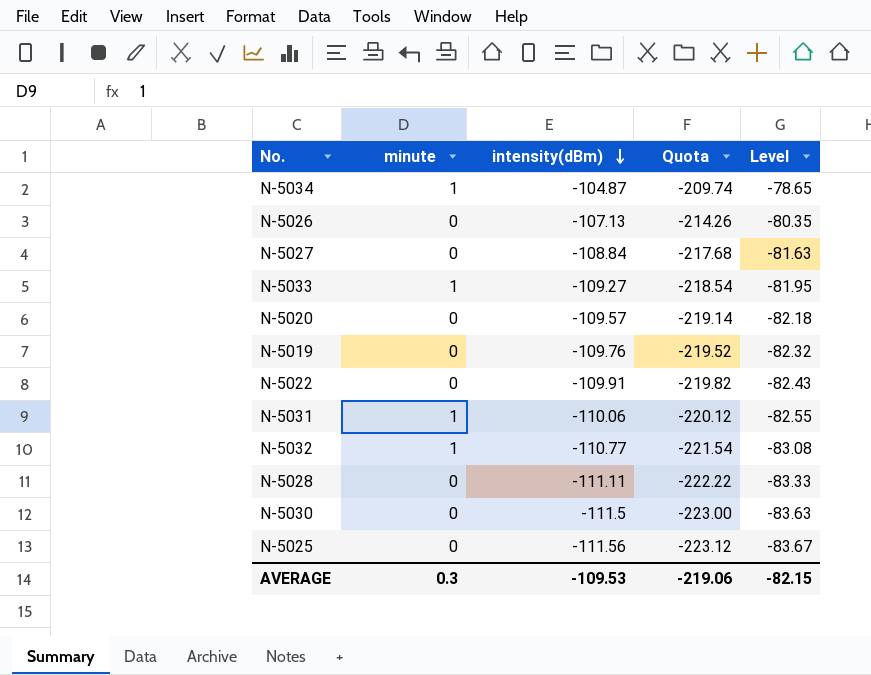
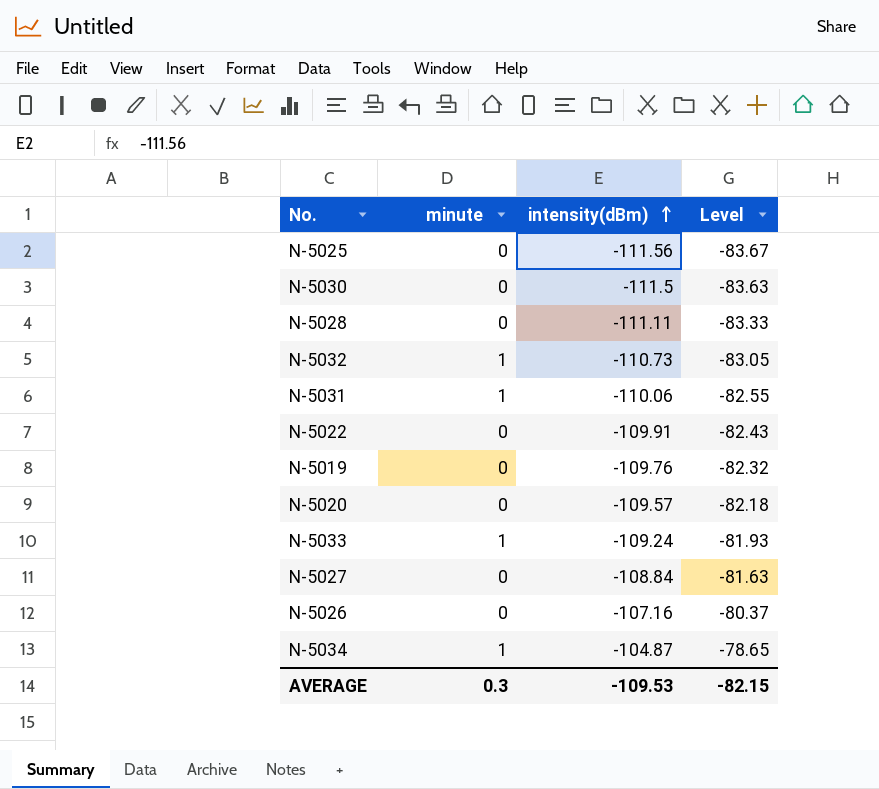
row order: intensity(dBm) descending -> intensity(dBm) ascending
column Quota | formula: [intensity(dBm)] * 2 -> none
N-5032 | intensity(dBm): -110.77 -> -110.73
N-5032 | Level: -83.08 -> -83.05
N-5033 | intensity(dBm): -109.27 -> -109.24
N-5033 | Level: -81.95 -> -81.93
N-5026 | intensity(dBm): -107.13 -> -107.16
N-5026 | Level: -80.35 -> -80.37

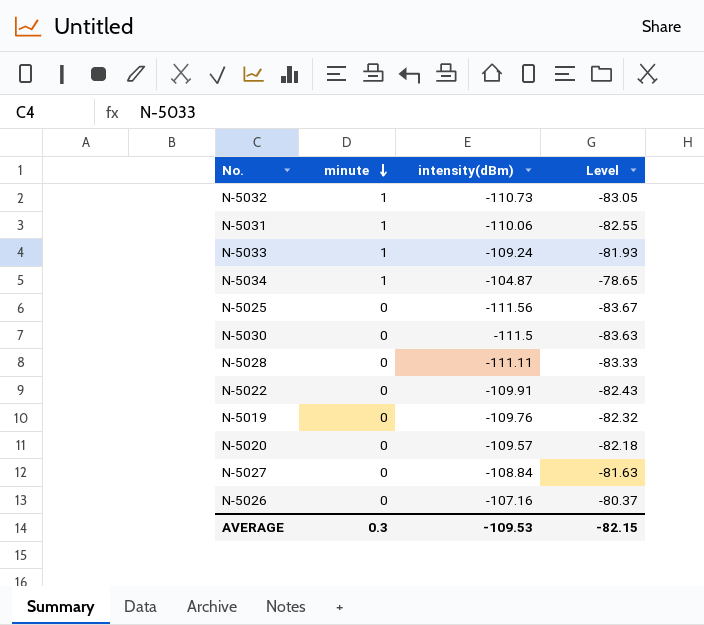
row order: intensity(dBm) ascending -> minute descending

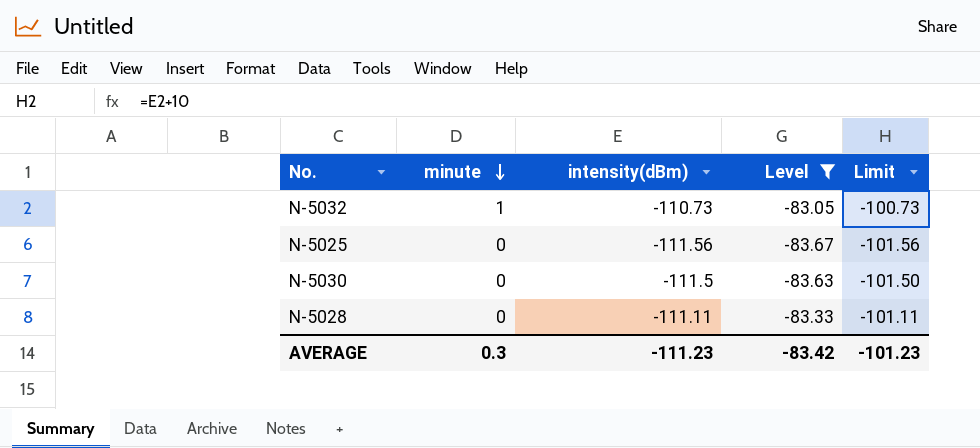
filter: none -> Level <= -83.05
column Limit | formula: none -> [intensity(dBm)] + 10
AVERAGE | intensity(dBm): -109.53 -> -111.23
AVERAGE | Level: -82.15 -> -83.42

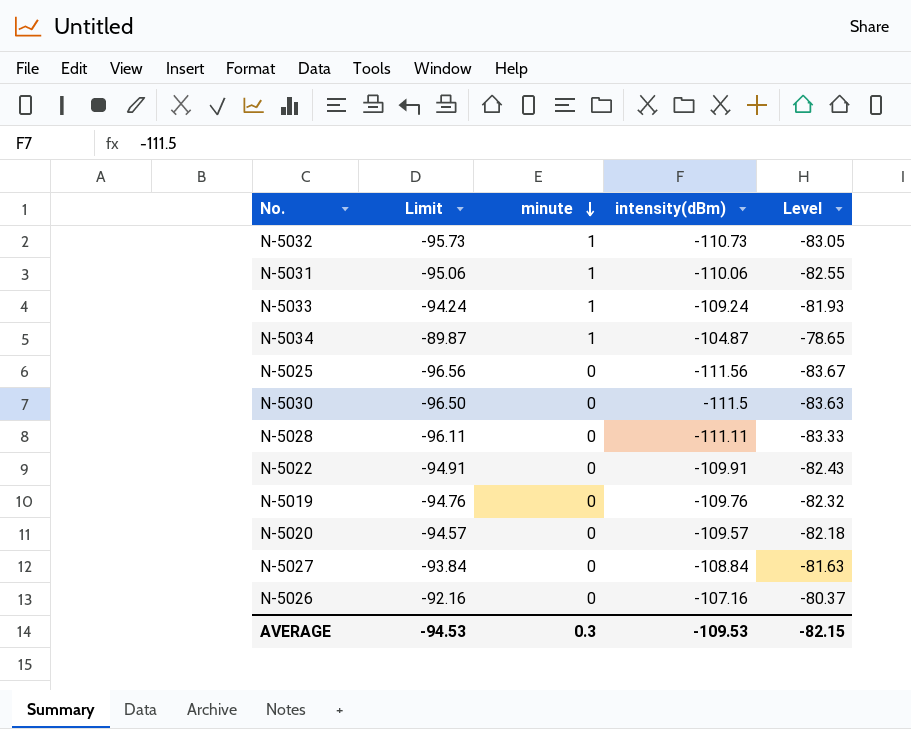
filter: Level <= -83.05 -> none
column Limit | formula: [intensity(dBm)] + 10 -> [intensity(dBm)] + 15
column Limit | position: 5 -> 2
AVERAGE | Limit: -101.23 -> -94.53
AVERAGE | intensity(dBm): -111.23 -> -109.53
AVERAGE | Level: -83.42 -> -82.15

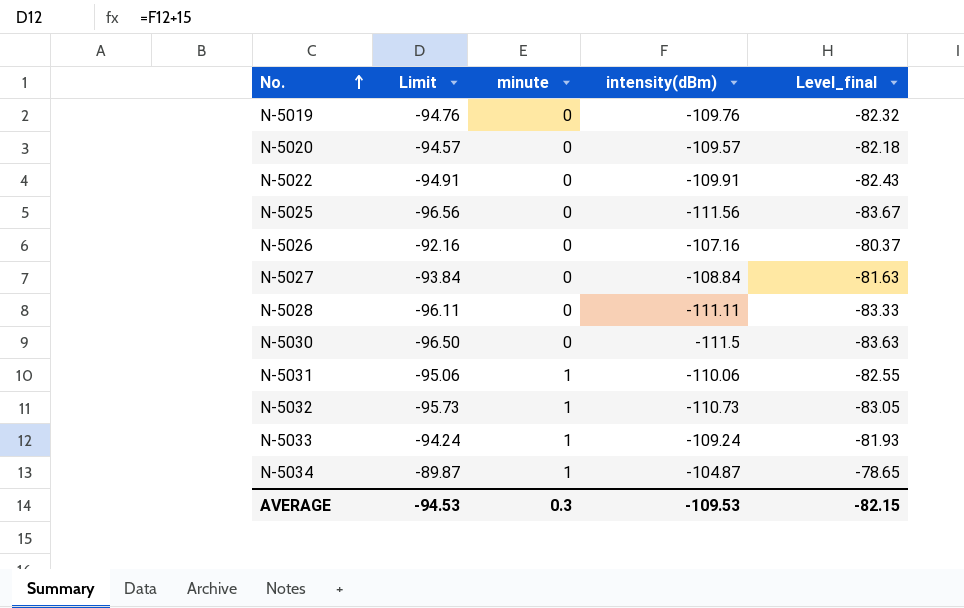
row order: minute descending -> No. ascending
column name: Level -> Level_final

